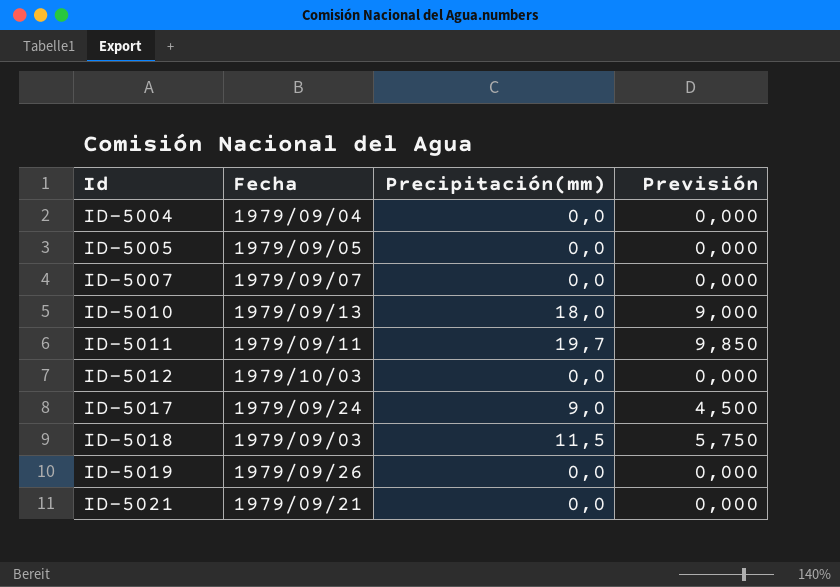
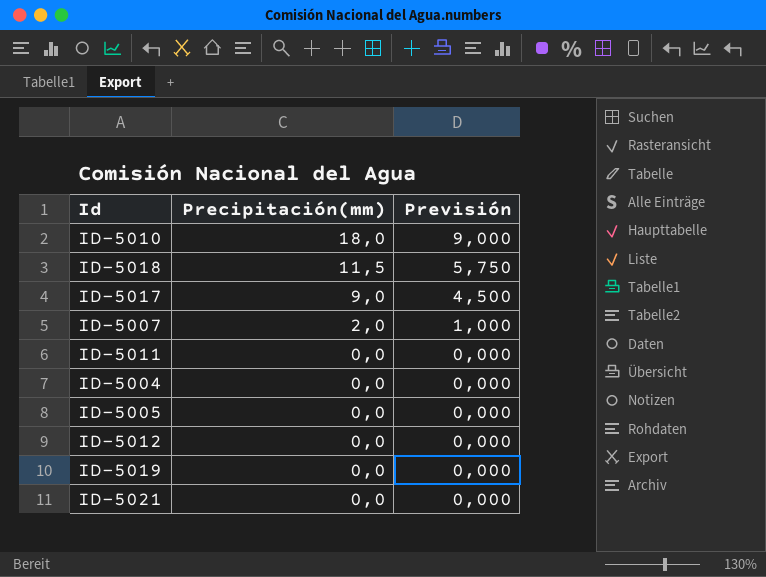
row order: Id ascending -> Precipitación(mm) descending
column Fecha | position: 2 -> none
ID-5007 | Precipitación(mm): 0,0 -> 2,0
ID-5007 | Previsión: 0,000 -> 1,000
ID-5011 | Precipitación(mm): 19,7 -> 0,0
ID-5011 | Previsión: 9,850 -> 0,000

